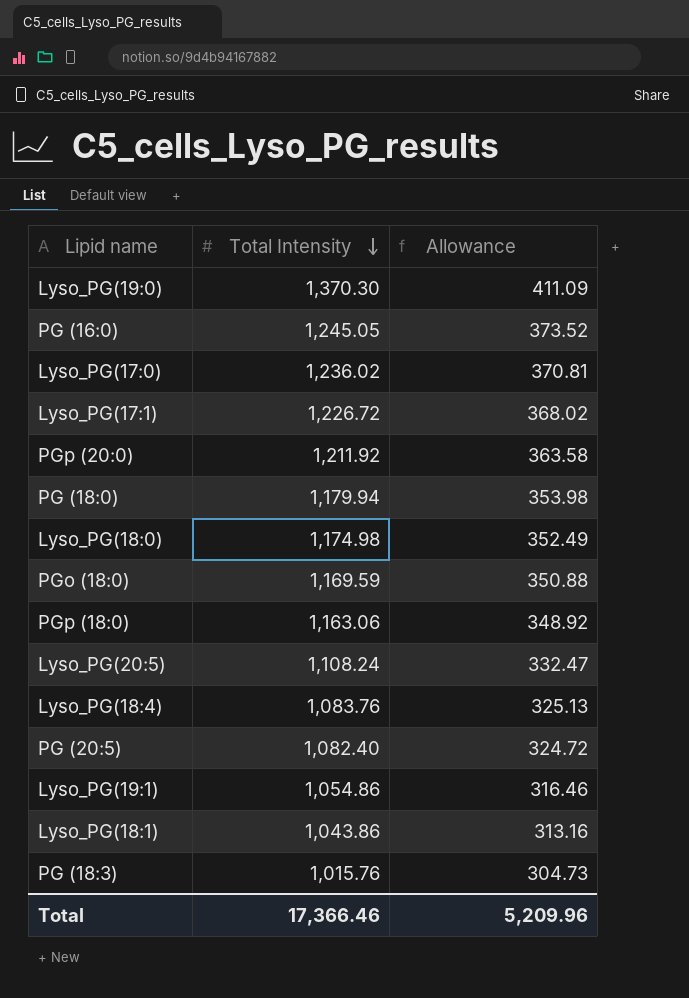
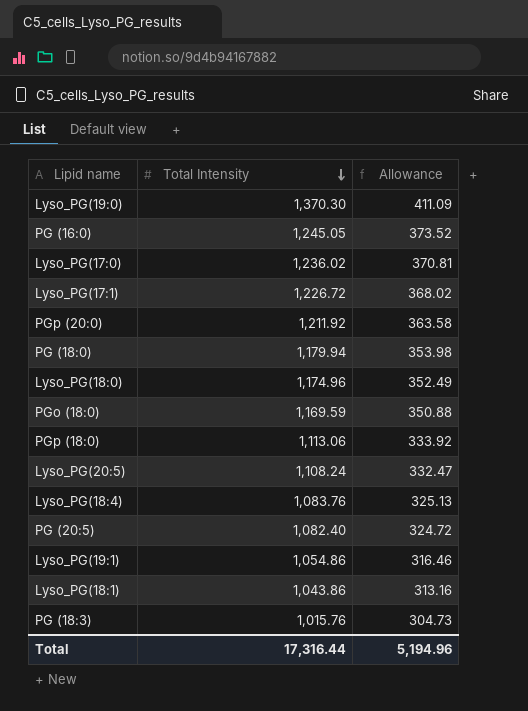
Lyso_PG(18:0) | Total Intensity: 1,174.98 -> 1,174.96
PGp (18:0) | Total Intensity: 1,163.06 -> 1,113.06
PGp (18:0) | Allowance: 348.92 -> 333.92
Total | Total Intensity: 17,366.46 -> 17,316.44
Total | Allowance: 5,209.96 -> 5,194.96

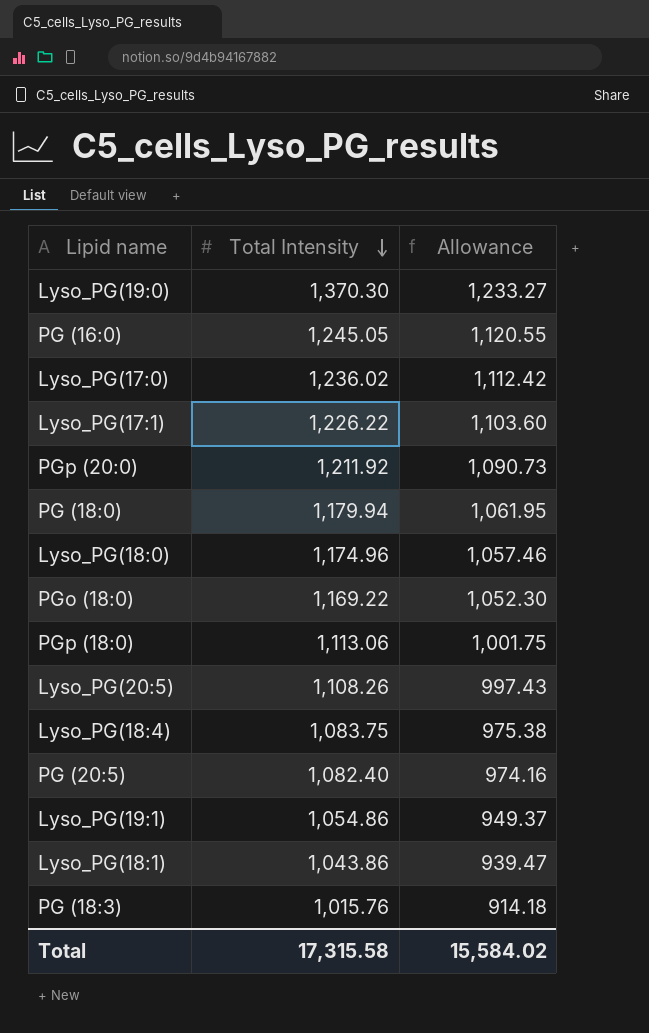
column Allowance | formula: [Total Intensity] * 0.3 -> [Total Intensity] * 0.9
Lyso_PG(17:1) | Total Intensity: 1,226.72 -> 1,226.22
PGo (18:0) | Total Intensity: 1,169.59 -> 1,169.22
Lyso_PG(20:5) | Total Intensity: 1,108.24 -> 1,108.26
Lyso_PG(18:4) | Total Intensity: 1,083.76 -> 1,083.75
Total | Total Intensity: 17,316.44 -> 17,315.58
Total | Allowance: 5,194.96 -> 15,584.02

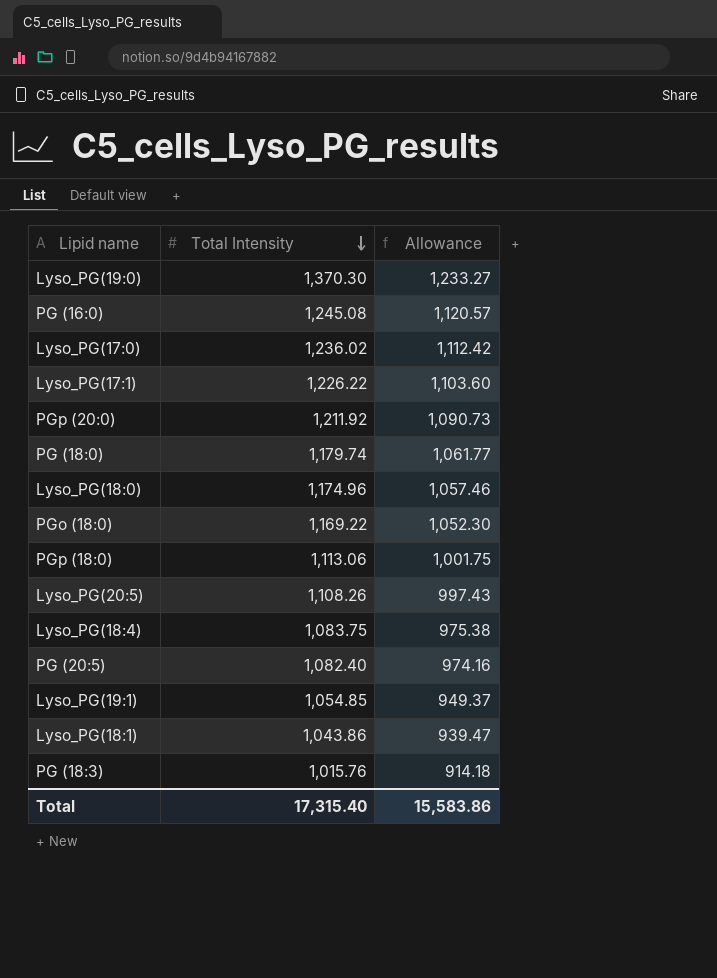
PG (16:0) | Total Intensity: 1,245.05 -> 1,245.08
PG (16:0) | Allowance: 1,120.55 -> 1,120.57
PG (18:0) | Total Intensity: 1,179.94 -> 1,179.74
PG (18:0) | Allowance: 1,061.95 -> 1,061.77
Lyso_PG(19:1) | Total Intensity: 1,054.86 -> 1,054.85
Total | Total Intensity: 17,315.58 -> 17,315.40
Total | Allowance: 15,584.02 -> 15,583.86

